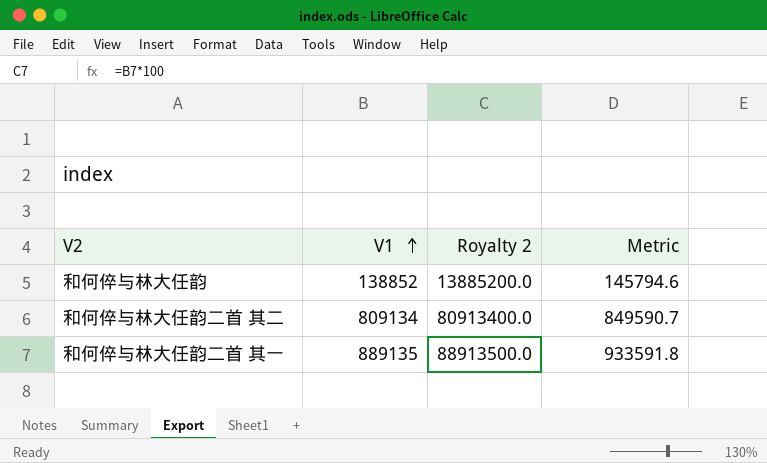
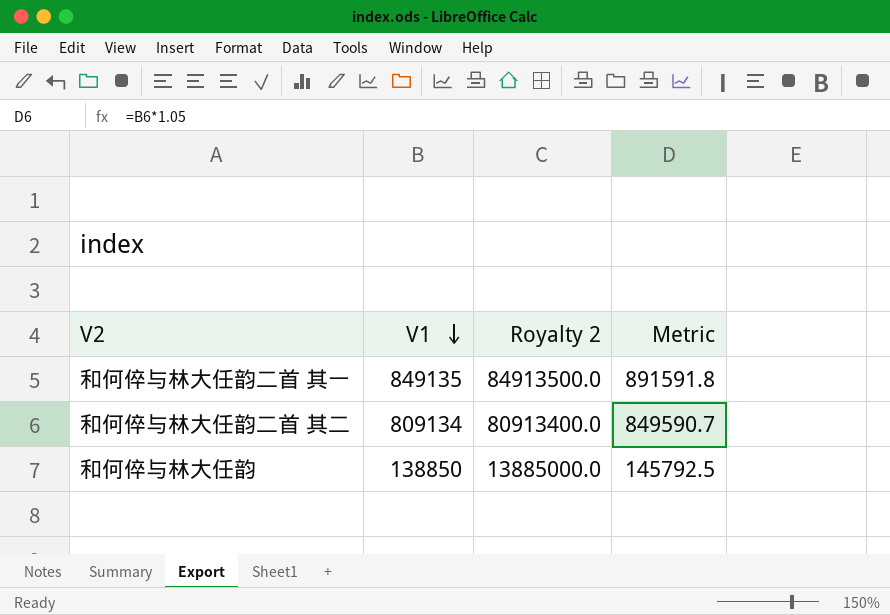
row order: V1 ascending -> V1 descending
和何倅与林大任韵二首 其一 | V1: 889135 -> 849135
和何倅与林大任韵二首 其一 | Royalty 2: 88913500.0 -> 84913500.0
和何倅与林大任韵二首 其一 | Metric: 933591.8 -> 891591.8
和何倅与林大任韵 | V1: 138852 -> 138850
和何倅与林大任韵 | Royalty 2: 13885200.0 -> 13885000.0
和何倅与林大任韵 | Metric: 145794.6 -> 145792.5

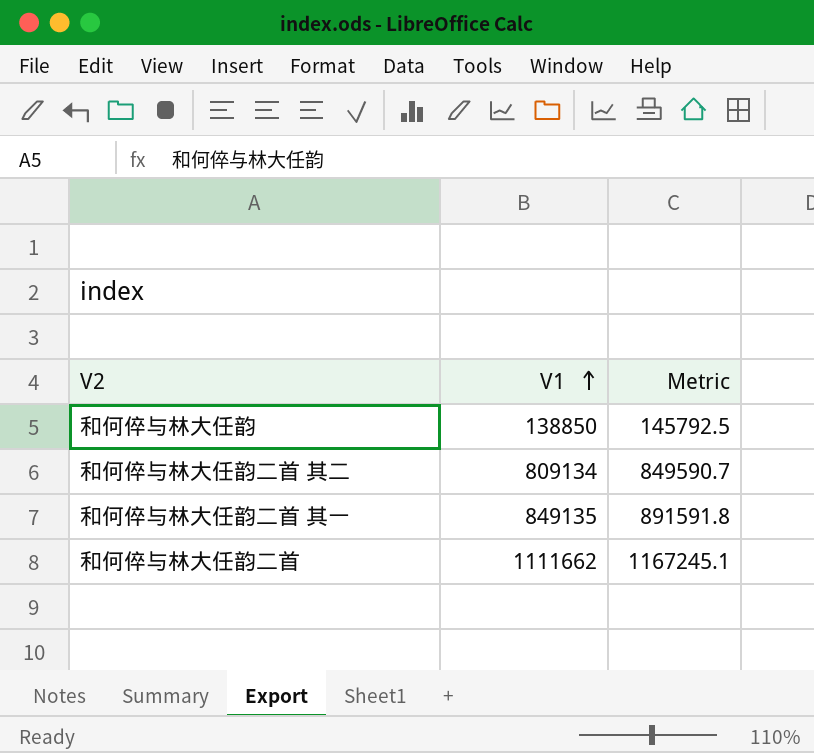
row order: V1 descending -> V1 ascending
column Royalty 2 | formula: [V1] * 100 -> none
row 和何倅与林大任韵二首: none -> 1111662 | 1167245.1

